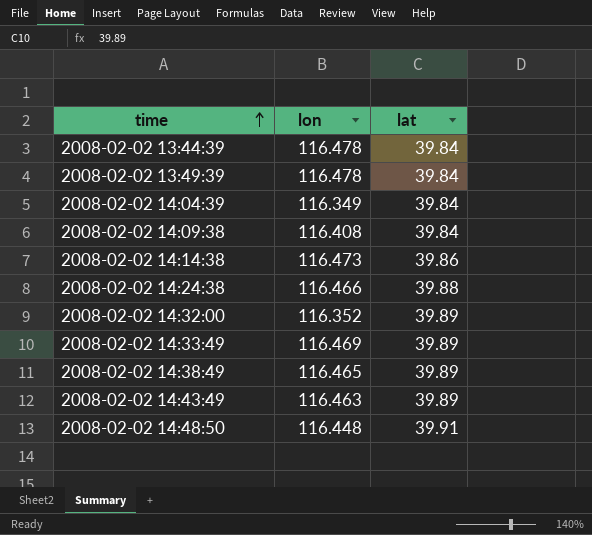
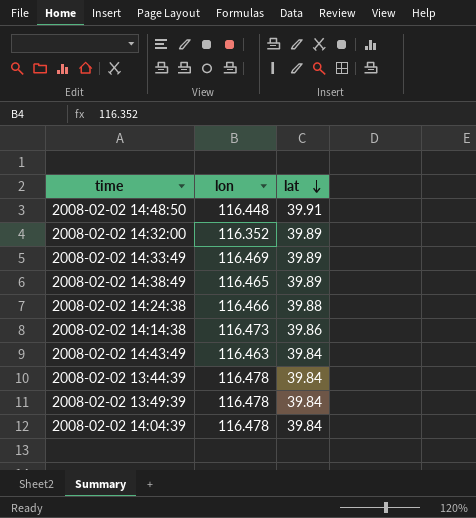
row order: time ascending -> lat descending
row 2008-02-02 14:09:38: 116.408 | 39.84 -> none
2008-02-02 14:43:49 | lat: 39.89 -> 39.84
2008-02-02 14:04:39 | lon: 116.349 -> 116.478

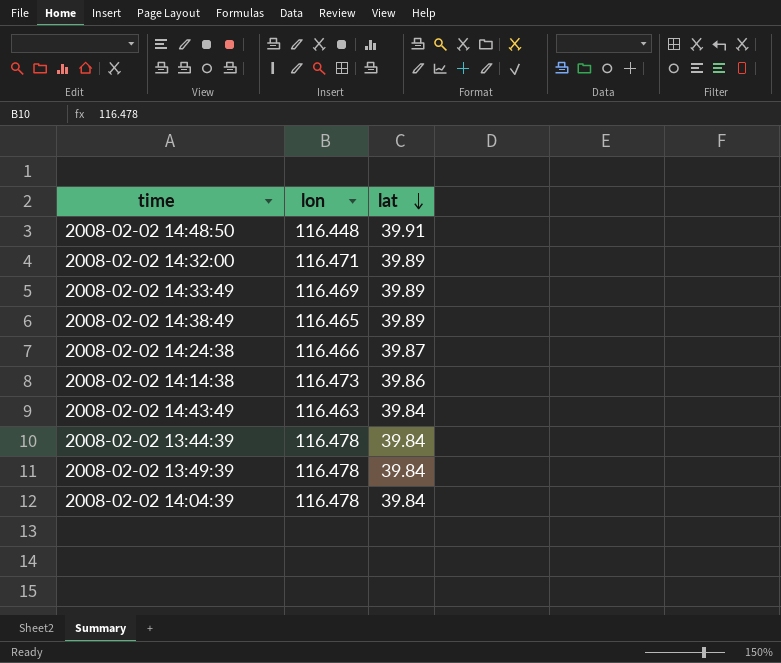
2008-02-02 14:32:00 | lon: 116.352 -> 116.471
2008-02-02 14:24:38 | lat: 39.88 -> 39.87

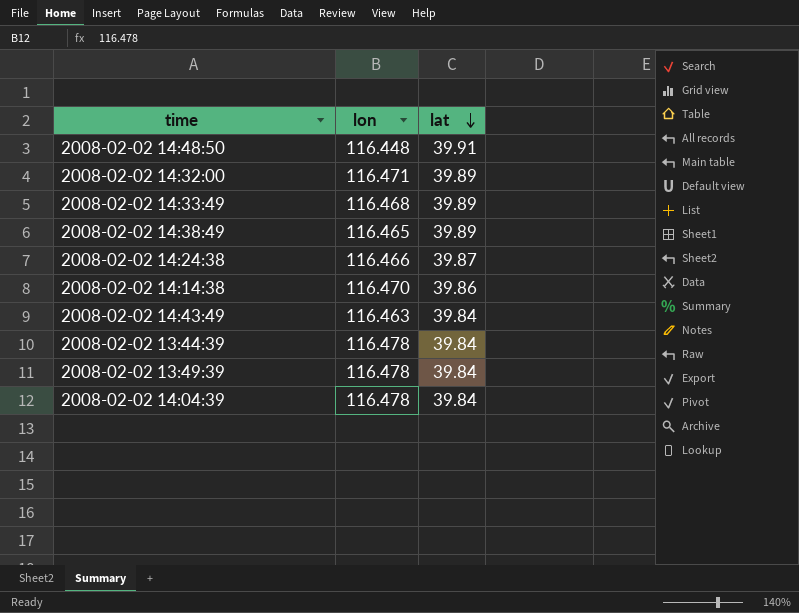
2008-02-02 14:33:49 | lon: 116.469 -> 116.468
2008-02-02 14:14:38 | lon: 116.473 -> 116.470

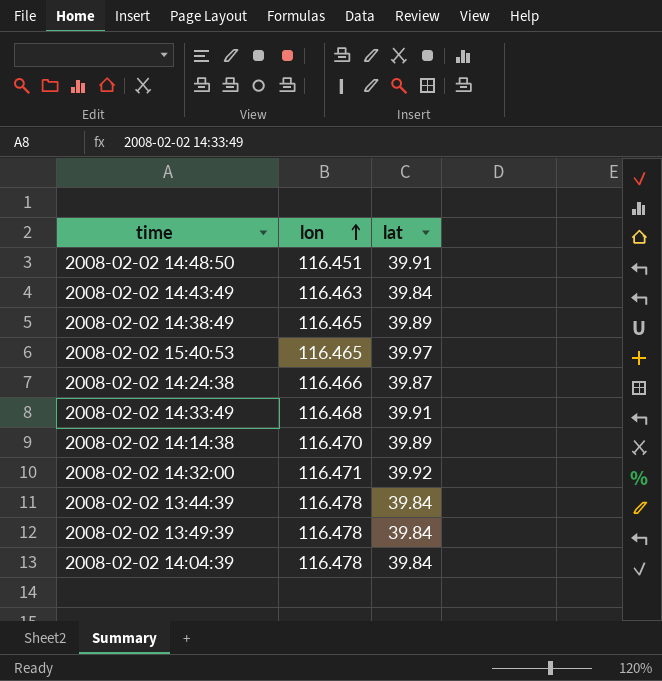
row order: lat descending -> lon ascending
2008-02-02 14:48:50 | lon: 116.448 -> 116.451
row 2008-02-02 15:40:53: none -> 116.465 | 39.97
2008-02-02 14:33:49 | lat: 39.89 -> 39.91
2008-02-02 14:14:38 | lat: 39.86 -> 39.89
2008-02-02 14:32:00 | lat: 39.89 -> 39.92

